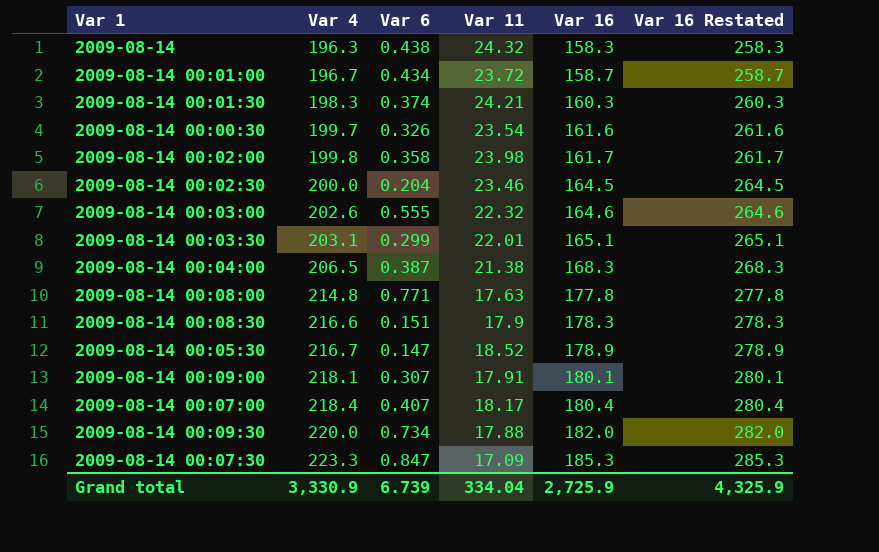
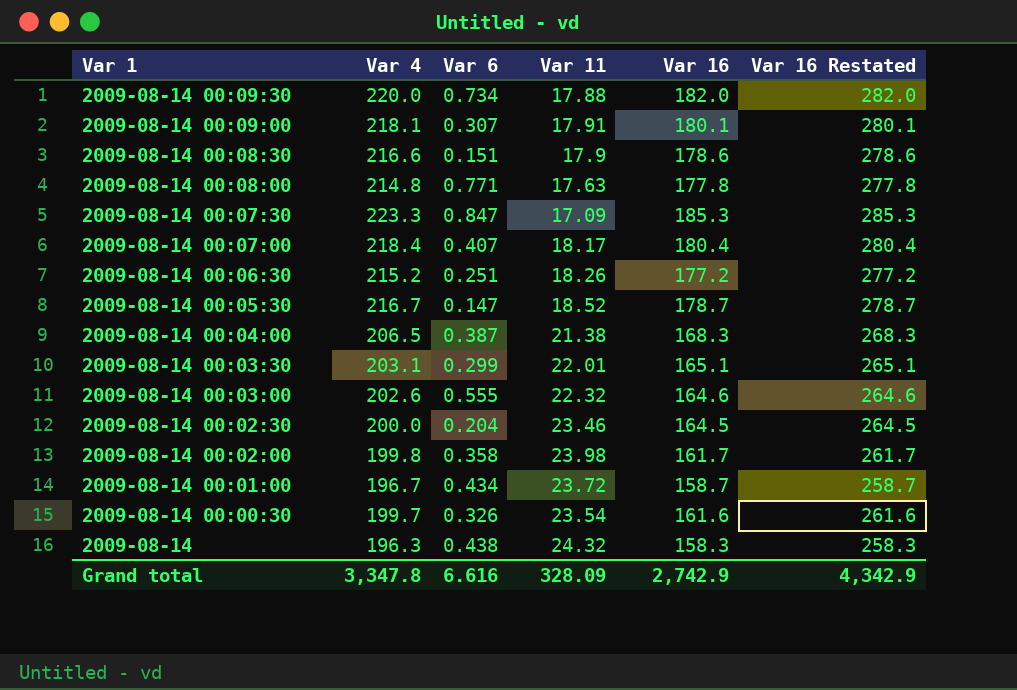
row order: Var 4 ascending -> Var 1 descending
row 2009-08-14 00:01:30: 198.3 | 0.374 | 24.21 | 160.3 | 260.3 -> none
2009-08-14 00:08:30 | Var 16: 178.3 -> 178.6
2009-08-14 00:08:30 | Var 16 Restated: 278.3 -> 278.6
row 2009-08-14 00:06:30: none -> 215.2 | 0.251 | 18.26 | 177.2 | 277.2
2009-08-14 00:05:30 | Var 16: 178.9 -> 178.7
2009-08-14 00:05:30 | Var 16 Restated: 278.9 -> 278.7
Grand total | Var 4: 3,330.9 -> 3,347.8
Grand total | Var 6: 6.739 -> 6.616
Grand total | Var 11: 334.04 -> 328.09
Grand total | Var 16: 2,725.9 -> 2,742.9
Grand total | Var 16 Restated: 4,325.9 -> 4,342.9

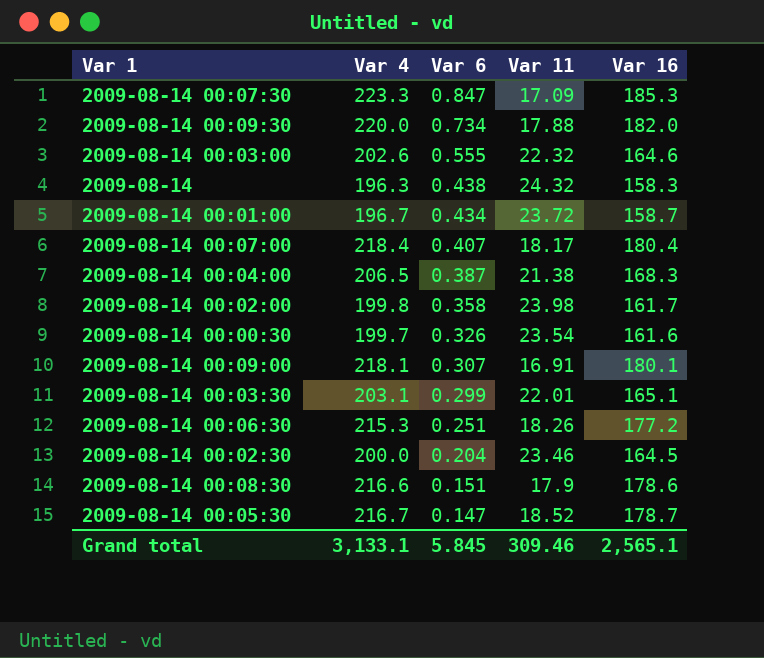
row order: Var 1 descending -> Var 6 descending
column Var 16 Restated | formula: [Var 16] + 100 -> none
row 2009-08-14 00:08:00: 214.8 | 0.771 | 17.63 | 177.8 | 277.8 -> none
2009-08-14 00:09:00 | Var 11: 17.91 -> 16.91
2009-08-14 00:06:30 | Var 4: 215.2 -> 215.3
Grand total | Var 4: 3,347.8 -> 3,133.1
Grand total | Var 6: 6.616 -> 5.845
Grand total | Var 11: 328.09 -> 309.46
Grand total | Var 16: 2,742.9 -> 2,565.1

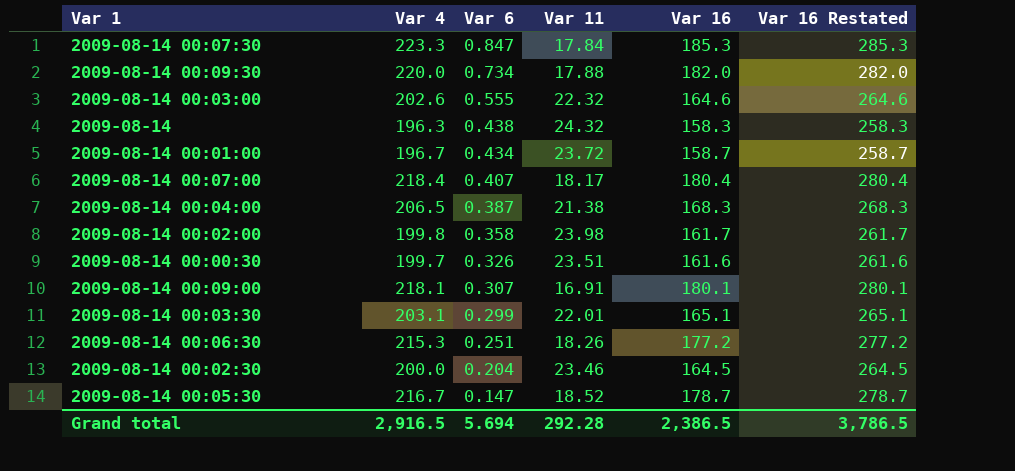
column Var 16 Restated | formula: none -> [Var 16] + 100
row 2009-08-14 00:08:30: 216.6 | 0.151 | 17.9 | 178.6 -> none
2009-08-14 00:07:30 | Var 11: 17.09 -> 17.84
2009-08-14 00:00:30 | Var 11: 23.54 -> 23.51
Grand total | Var 4: 3,133.1 -> 2,916.5
Grand total | Var 6: 5.845 -> 5.694
Grand total | Var 11: 309.46 -> 292.28
Grand total | Var 16: 2,565.1 -> 2,386.5

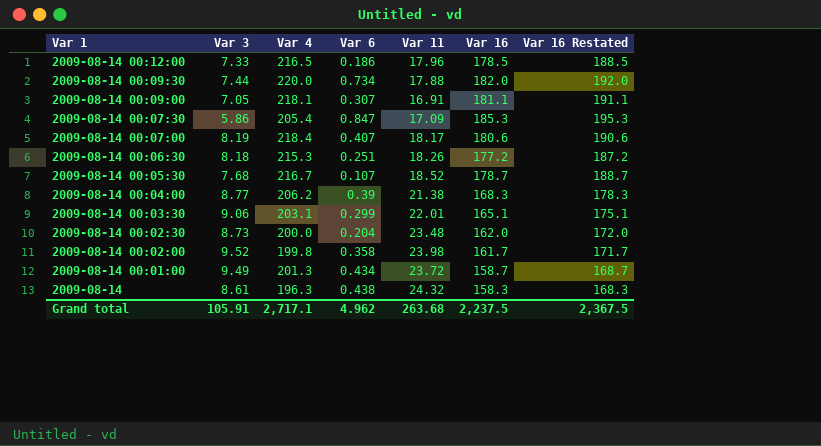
row order: Var 6 descending -> Var 1 descending
column Var 3 | position: none -> 2
column Var 16 Restated | formula: [Var 16] + 100 -> [Var 16] + 10
row 2009-08-14 00:03:00: 202.6 | 0.555 | 22.32 | 164.6 | 264.6 -> none
row 2009-08-14 00:00:30: 199.7 | 0.326 | 23.51 | 161.6 | 261.6 -> none
row 2009-08-14 00:12:00: none -> 7.33 | 216.5 | 0.186 | 17.96 | 178.5 | 188.5
2009-08-14 00:09:00 | Var 16: 180.1 -> 181.1
2009-08-14 00:07:30 | Var 4: 223.3 -> 205.4
2009-08-14 00:07:30 | Var 11: 17.84 -> 17.09
2009-08-14 00:07:00 | Var 16: 180.4 -> 180.6
2009-08-14 00:05:30 | Var 6: 0.147 -> 0.107
2009-08-14 00:04:00 | Var 4: 206.5 -> 206.2
2009-08-14 00:04:00 | Var 6: 0.387 -> 0.39
2009-08-14 00:02:30 | Var 11: 23.46 -> 23.48
2009-08-14 00:02:30 | Var 16: 164.5 -> 162.0
2009-08-14 00:01:00 | Var 4: 196.7 -> 201.3
Grand total | Var 4: 2,916.5 -> 2,717.1
Grand total | Var 6: 5.694 -> 4.962
Grand total | Var 11: 292.28 -> 263.68
Grand total | Var 16: 2,386.5 -> 2,237.5
Grand total | Var 16 Restated: 3,786.5 -> 2,367.5

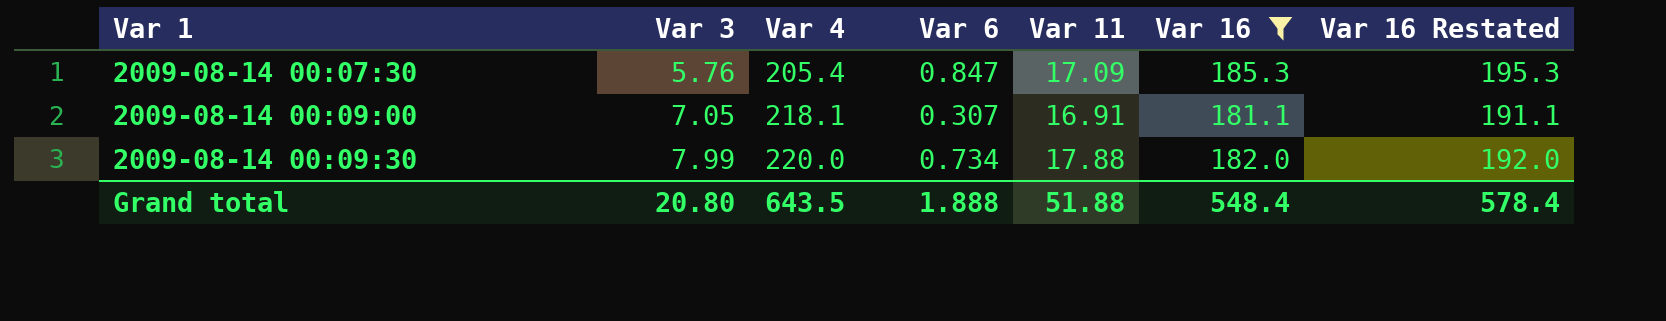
filter: none -> Var 16 >= 181.1
row order: Var 1 descending -> Var 1 ascending
2009-08-14 00:07:30 | Var 3: 5.86 -> 5.76
2009-08-14 00:09:30 | Var 3: 7.44 -> 7.99
Grand total | Var 3: 105.91 -> 20.80
Grand total | Var 4: 2,717.1 -> 643.5
Grand total | Var 6: 4.962 -> 1.888
Grand total | Var 11: 263.68 -> 51.88
Grand total | Var 16: 2,237.5 -> 548.4
Grand total | Var 16 Restated: 2,367.5 -> 578.4

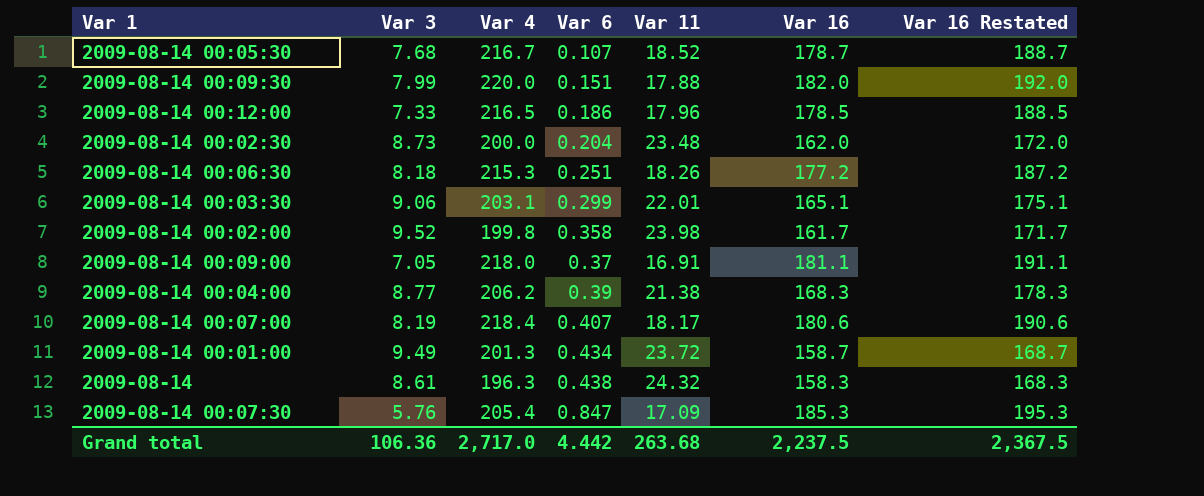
filter: Var 16 >= 181.1 -> none
row order: Var 1 ascending -> Var 6 ascending
2009-08-14 00:09:30 | Var 6: 0.734 -> 0.151
2009-08-14 00:09:00 | Var 4: 218.1 -> 218.0
2009-08-14 00:09:00 | Var 6: 0.307 -> 0.37
Grand total | Var 3: 20.80 -> 106.36
Grand total | Var 4: 643.5 -> 2,717.0
Grand total | Var 6: 1.888 -> 4.442
Grand total | Var 11: 51.88 -> 263.68
Grand total | Var 16: 548.4 -> 2,237.5
Grand total | Var 16 Restated: 578.4 -> 2,367.5

